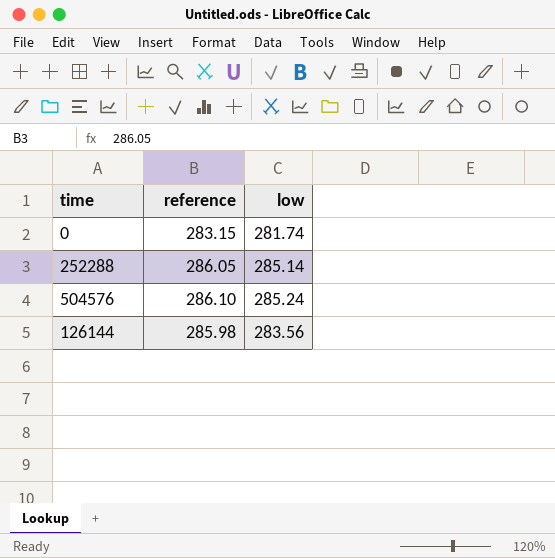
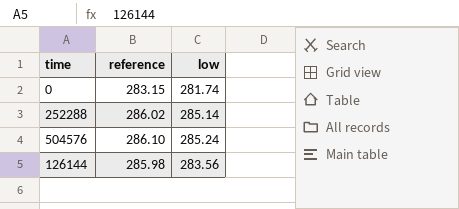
252288 | reference: 286.05 -> 286.02

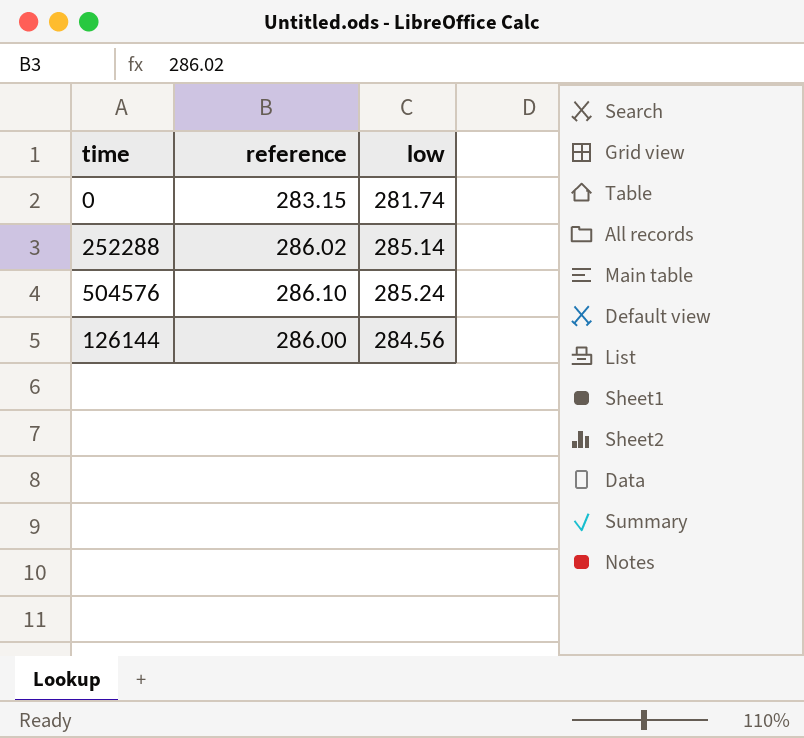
126144 | reference: 285.98 -> 286.00
126144 | low: 283.56 -> 284.56

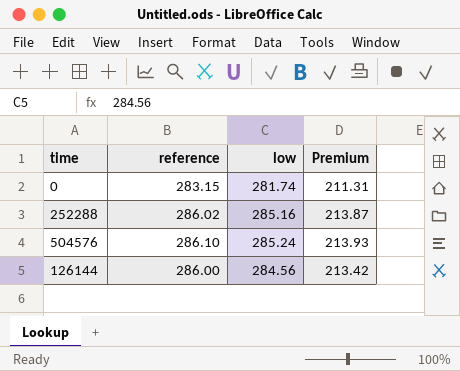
column Premium | formula: none -> [low] * 0.75
252288 | low: 285.14 -> 285.16

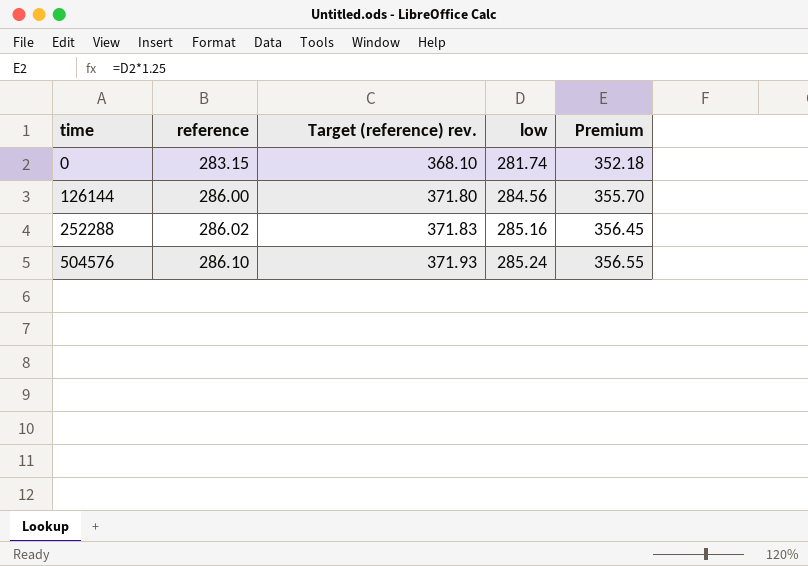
row order: none -> time ascending
column Target (reference) rev. | formula: none -> [reference] * 1.3
column Premium | formula: [low] * 0.75 -> [low] * 1.25

